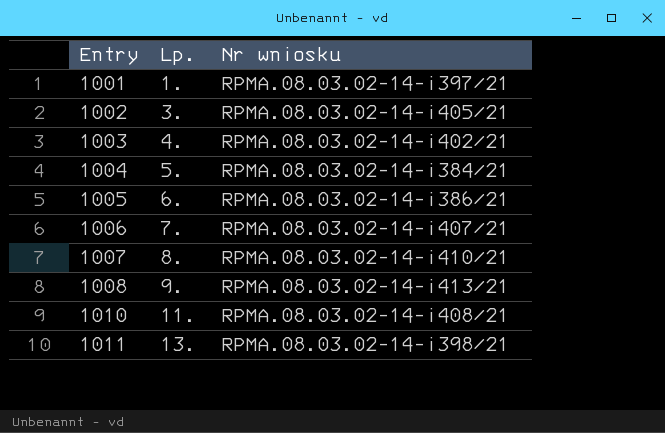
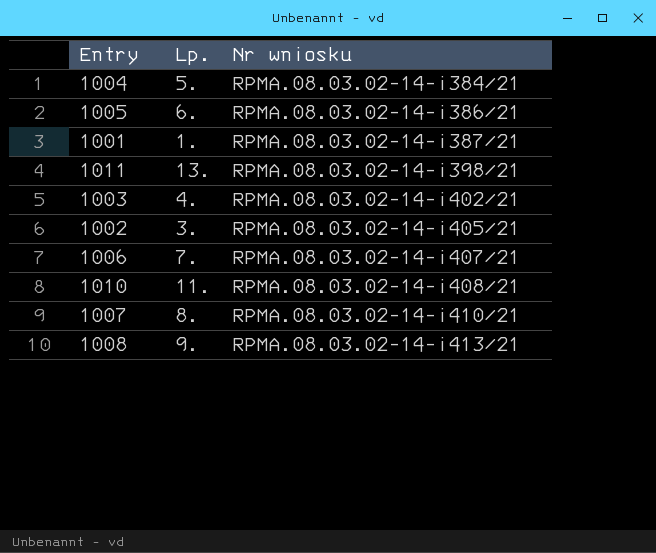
row order: Entry ascending -> Nr wniosku ascending
1001 | Nr wniosku: RPMA.08.03.02-14-i397/21 -> RPMA.08.03.02-14-i387/21

